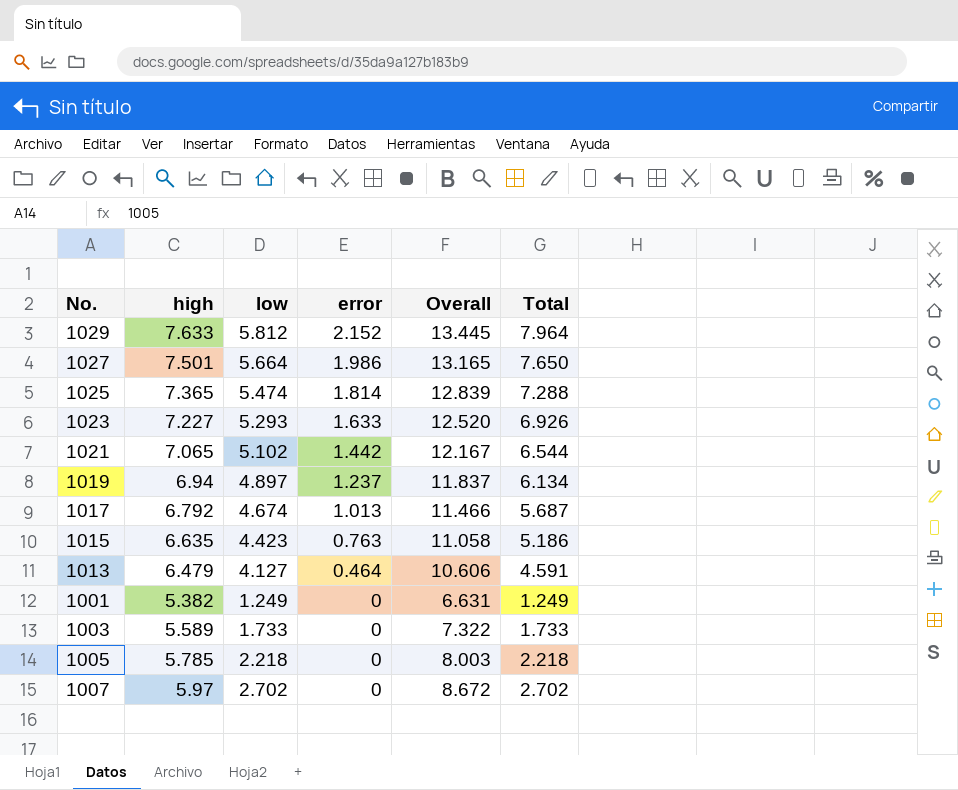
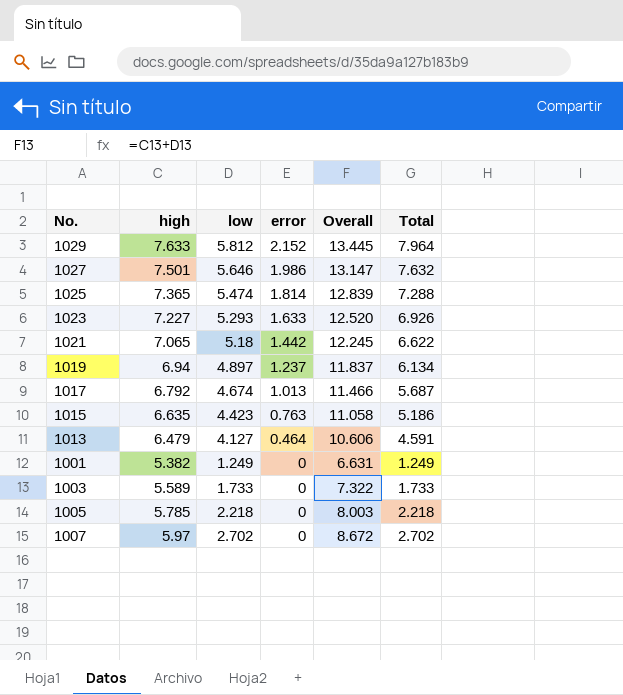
1027 | low: 5.664 -> 5.646
1027 | Overall: 13.165 -> 13.147
1027 | Total: 7.650 -> 7.632
1021 | low: 5.102 -> 5.18
1021 | Overall: 12.167 -> 12.245
1021 | Total: 6.544 -> 6.622

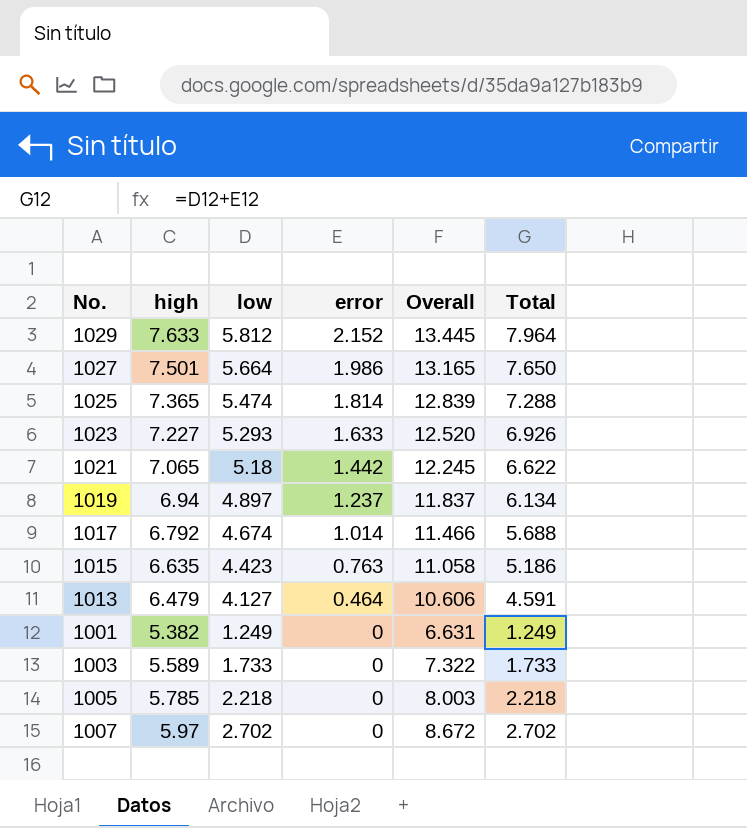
1027 | low: 5.646 -> 5.664
1027 | Overall: 13.147 -> 13.165
1027 | Total: 7.632 -> 7.650
1017 | error: 1.013 -> 1.014
1017 | Total: 5.687 -> 5.688

